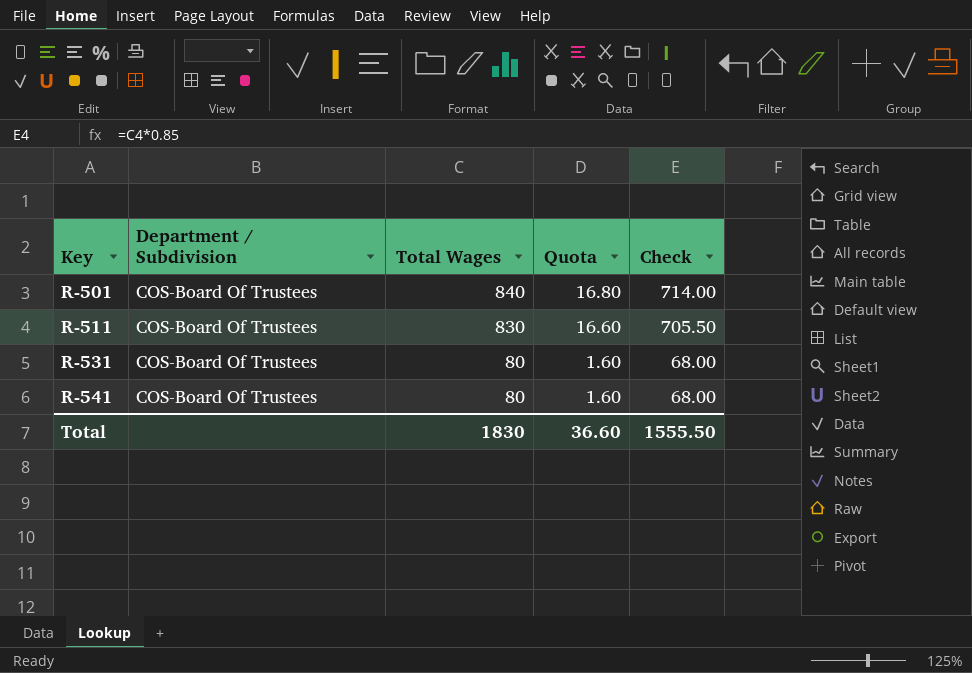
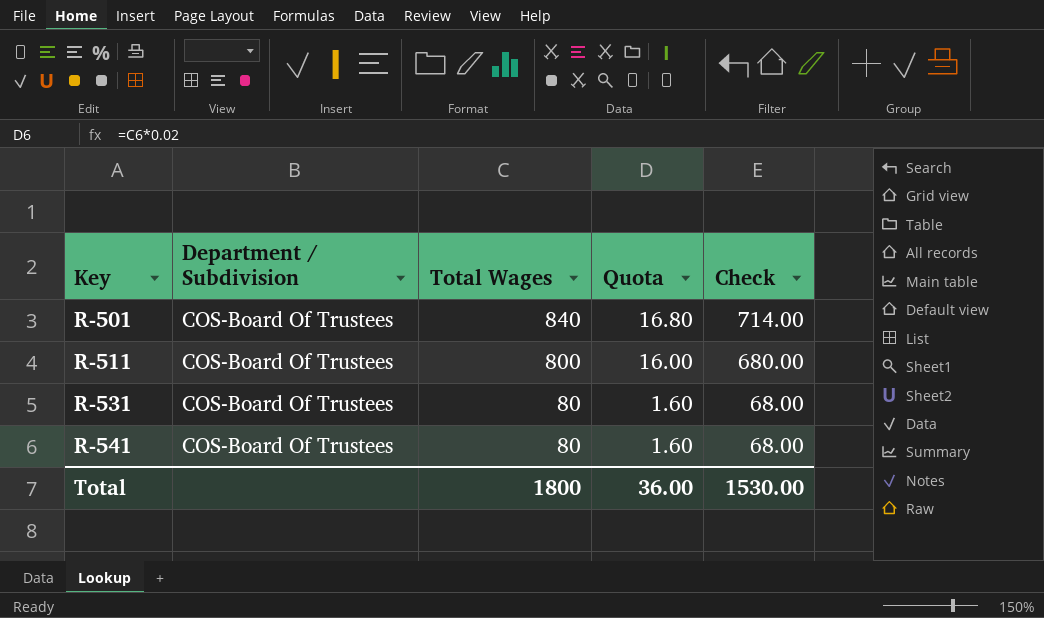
R-511 | Total Wages: 830 -> 800
R-511 | Quota: 16.60 -> 16.00
R-511 | Check: 705.50 -> 680.00
Total | Total Wages: 1830 -> 1800
Total | Quota: 36.60 -> 36.00
Total | Check: 1555.50 -> 1530.00

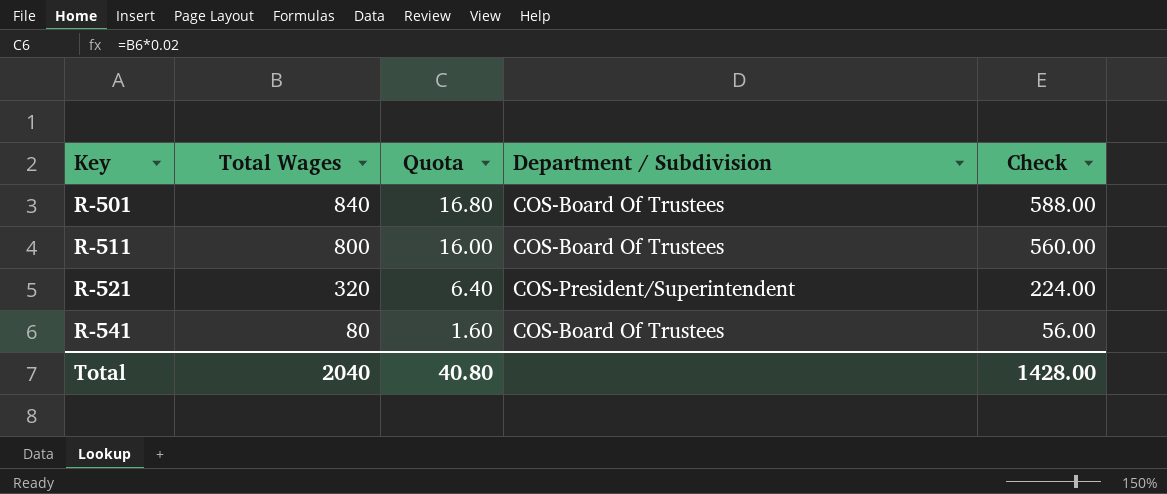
column Department / Subdivision | position: 2 -> 4
column Check | formula: [Total Wages] * 0.85 -> [Total Wages] * 0.7
row R-531: COS-Board Of Trustees | 80 | 1.60 | 68.00 -> none
row R-521: none -> 320 | 6.40 | COS-President/Superintendent | 224.00
Total | Total Wages: 1800 -> 2040
Total | Quota: 36.00 -> 40.80
Total | Check: 1530.00 -> 1428.00

